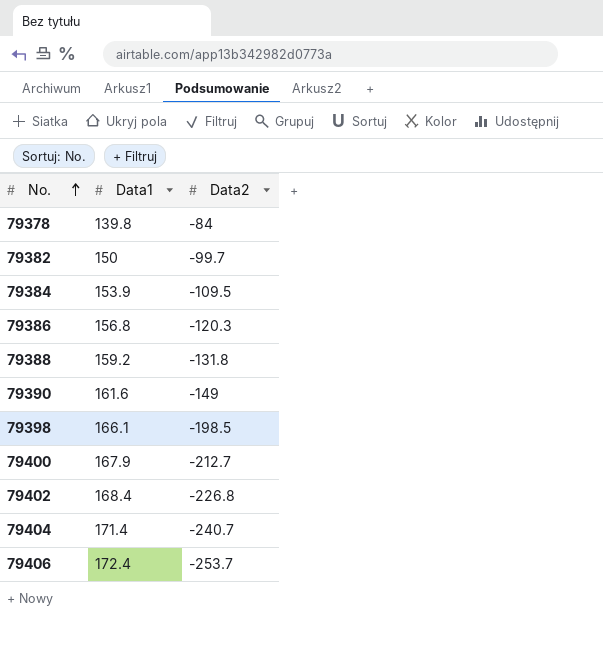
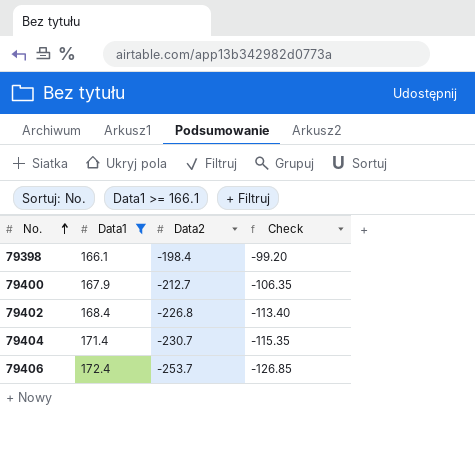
filter: none -> Data1 >= 166.1
column Check | formula: none -> [Data2] * 0.5
79398 | Data2: -198.5 -> -198.4
79404 | Data2: -240.7 -> -230.7

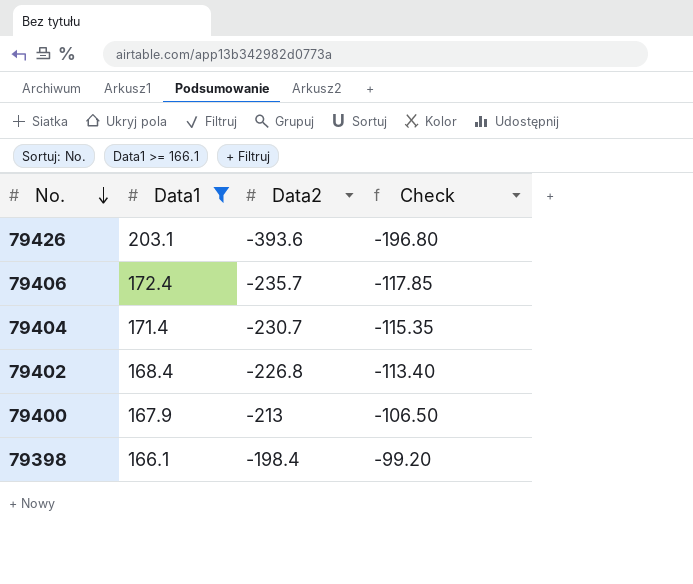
row order: No. ascending -> No. descending
row 79426: none -> 203.1 | -393.6 | -196.80
79406 | Data2: -253.7 -> -235.7
79406 | Check: -126.85 -> -117.85
79400 | Data2: -212.7 -> -213
79400 | Check: -106.35 -> -106.50

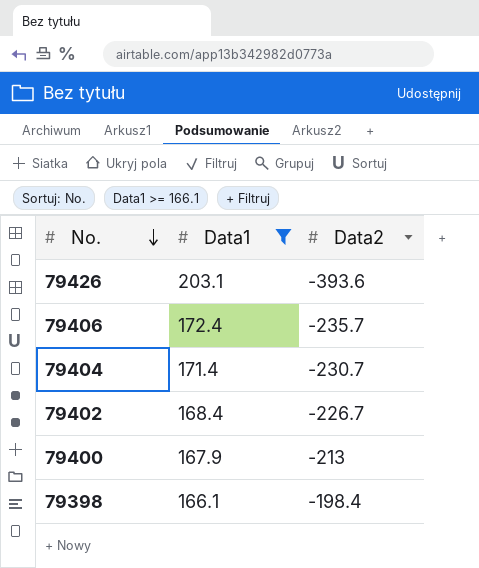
column Check | formula: [Data2] * 0.5 -> none
79402 | Data2: -226.8 -> -226.7

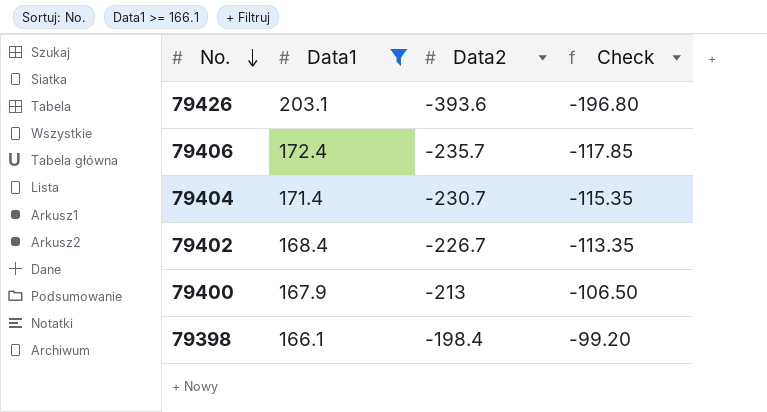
column Check | formula: none -> [Data2] * 0.5

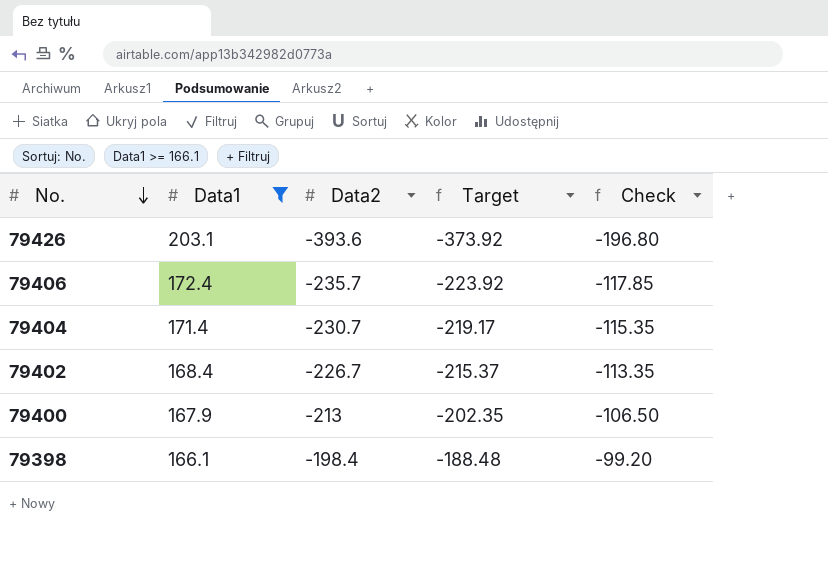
column Target | formula: none -> [Data2] * 0.95

